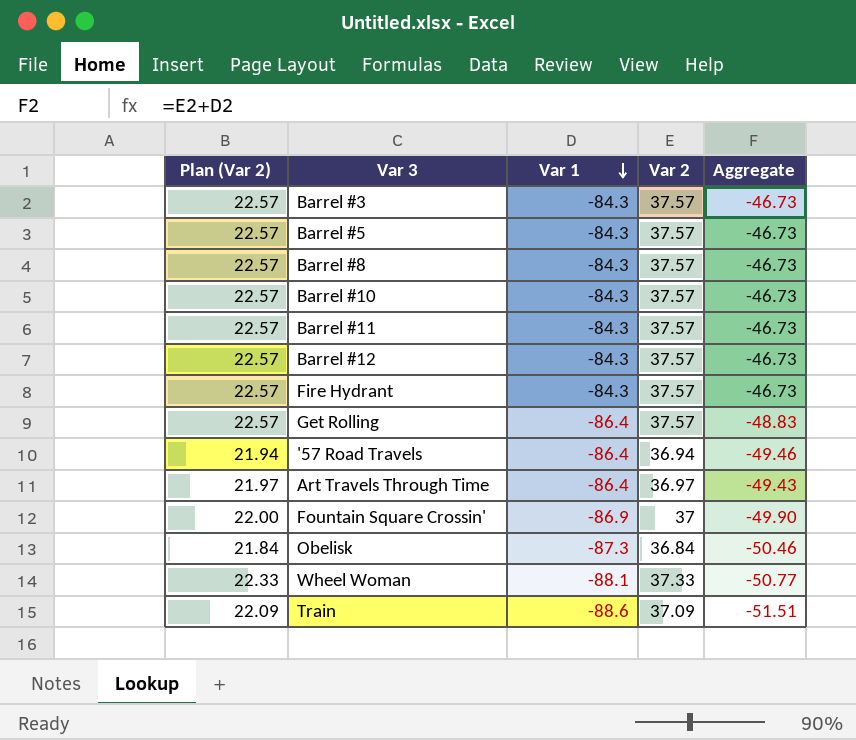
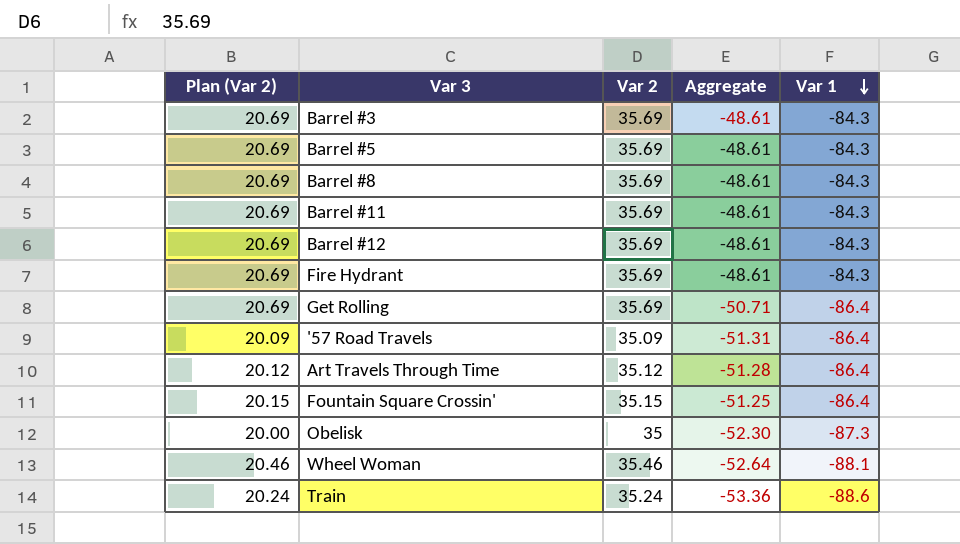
column Var 1 | position: 3 -> 5
row Barrel #10: 22.57 | -84.3 | 37.57 | -46.73 -> none
Barrel #3 | Plan (Var 2): 22.57 -> 20.69
Barrel #3 | Var 2: 37.57 -> 35.69
Barrel #3 | Aggregate: -46.73 -> -48.61
Barrel #5 | Plan (Var 2): 22.57 -> 20.69
Barrel #5 | Var 2: 37.57 -> 35.69
Barrel #5 | Aggregate: -46.73 -> -48.61
Barrel #8 | Plan (Var 2): 22.57 -> 20.69
Barrel #8 | Var 2: 37.57 -> 35.69
Barrel #8 | Aggregate: -46.73 -> -48.61
Barrel #11 | Plan (Var 2): 22.57 -> 20.69
Barrel #11 | Var 2: 37.57 -> 35.69
Barrel #11 | Aggregate: -46.73 -> -48.61
Barrel #12 | Plan (Var 2): 22.57 -> 20.69
Barrel #12 | Var 2: 37.57 -> 35.69
Barrel #12 | Aggregate: -46.73 -> -48.61
Fire Hydrant | Plan (Var 2): 22.57 -> 20.69
Fire Hydrant | Var 2: 37.57 -> 35.69
Fire Hydrant | Aggregate: -46.73 -> -48.61
Get Rolling | Plan (Var 2): 22.57 -> 20.69
Get Rolling | Var 2: 37.57 -> 35.69
Get Rolling | Aggregate: -48.83 -> -50.71
'57 Road Travels | Plan (Var 2): 21.94 -> 20.09
'57 Road Travels | Var 2: 36.94 -> 35.09
'57 Road Travels | Aggregate: -49.46 -> -51.31
Art Travels Through Time | Plan (Var 2): 21.97 -> 20.12
Art Travels Through Time | Var 2: 36.97 -> 35.12
Art Travels Through Time | Aggregate: -49.43 -> -51.28
Fountain Square Crossin' | Plan (Var 2): 22.00 -> 20.15
Fountain Square Crossin' | Var 2: 37 -> 35.15
Fountain Square Crossin' | Aggregate: -49.90 -> -51.25
Fountain Square Crossin' | Var 1: -86.9 -> -86.4
Obelisk | Plan (Var 2): 21.84 -> 20.00
Obelisk | Var 2: 36.84 -> 35
Obelisk | Aggregate: -50.46 -> -52.30
Wheel Woman | Plan (Var 2): 22.33 -> 20.46
Wheel Woman | Var 2: 37.33 -> 35.46
Wheel Woman | Aggregate: -50.77 -> -52.64
Train | Plan (Var 2): 22.09 -> 20.24
Train | Var 2: 37.09 -> 35.24
Train | Aggregate: -51.51 -> -53.36

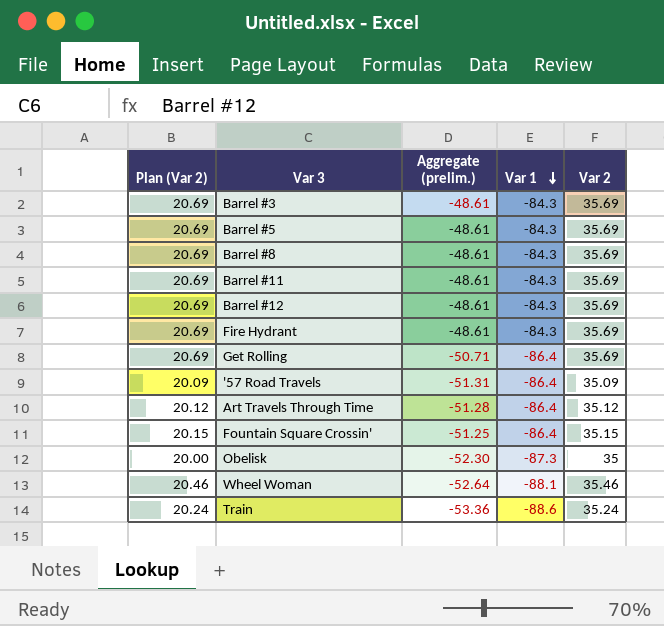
column name: Aggregate -> Aggregate (prelim.)
column Var 2 | position: 3 -> 5

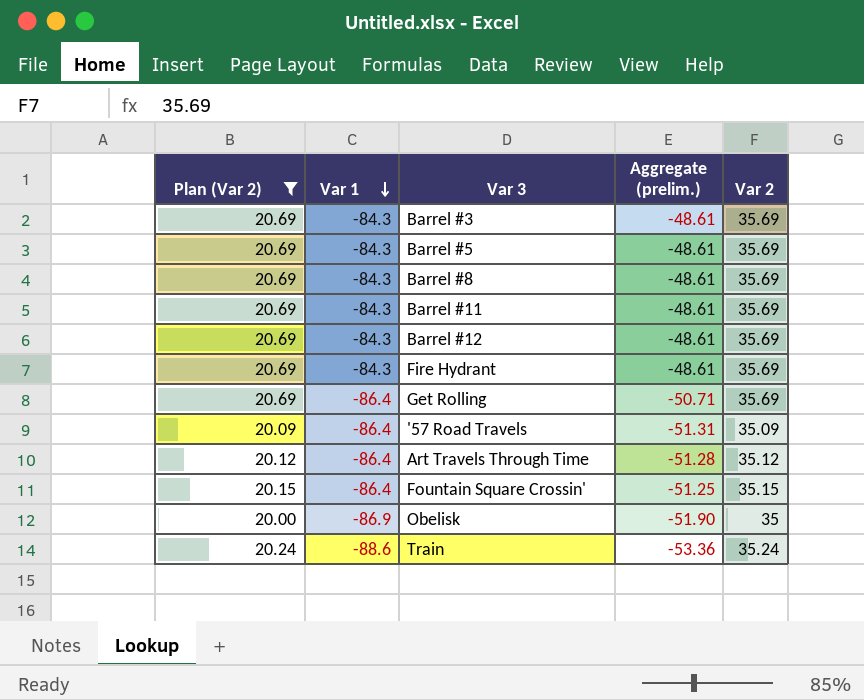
filter: none -> Plan (Var 2) != 20.46
column Var 1 | position: 4 -> 2
Obelisk | Var 1: -87.3 -> -86.9
Obelisk | Aggregate (prelim.): -52.30 -> -51.90

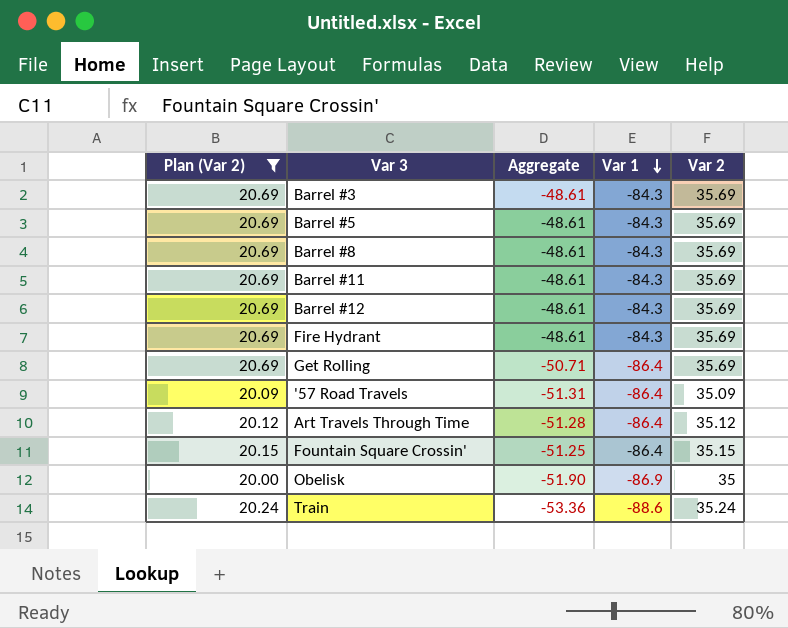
column name: Aggregate (prelim.) -> Aggregate
column Var 1 | position: 2 -> 4

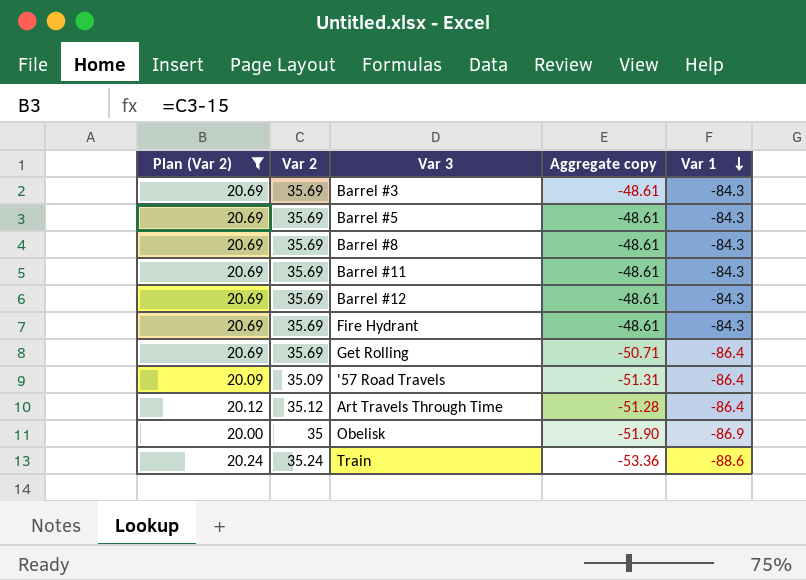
column Var 2 | position: 5 -> 2
column name: Aggregate -> Aggregate copy
row Fountain Square Crossin': 20.15 | -51.25 | -86.4 | 35.15 -> none

